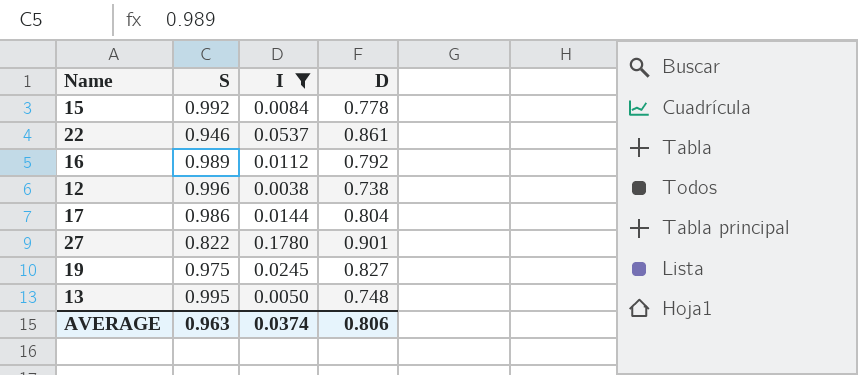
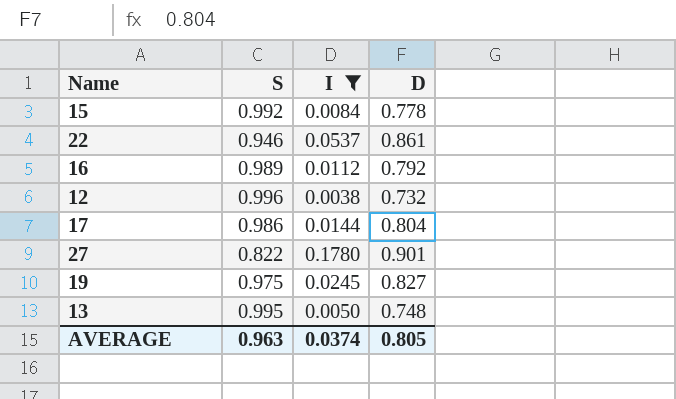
12 | D: 0.738 -> 0.732
AVERAGE | D: 0.806 -> 0.805

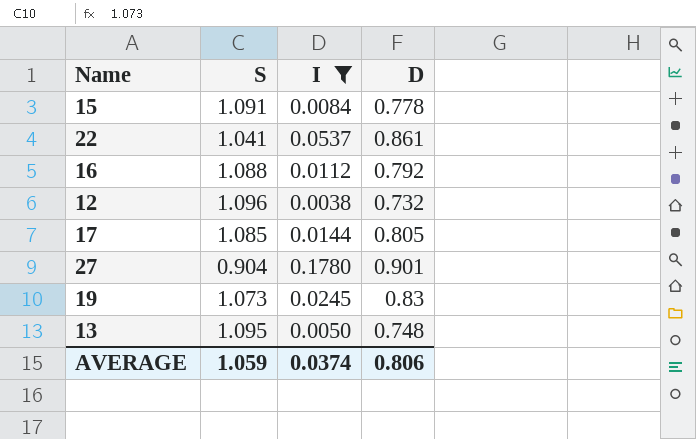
15 | S: 0.992 -> 1.091
22 | S: 0.946 -> 1.041
16 | S: 0.989 -> 1.088
12 | S: 0.996 -> 1.096
17 | S: 0.986 -> 1.085
17 | D: 0.804 -> 0.805
27 | S: 0.822 -> 0.904
19 | S: 0.975 -> 1.073
19 | D: 0.827 -> 0.83
13 | S: 0.995 -> 1.095
AVERAGE | S: 0.963 -> 1.059
AVERAGE | D: 0.805 -> 0.806

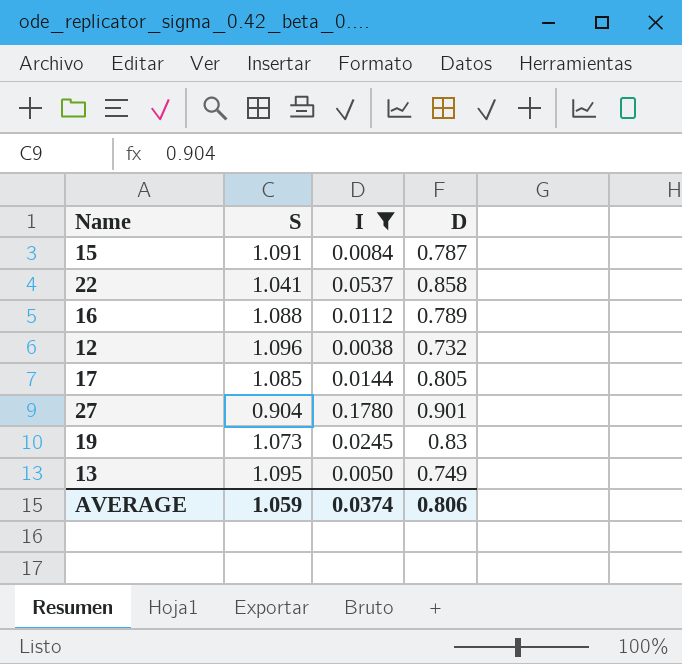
15 | D: 0.778 -> 0.787
22 | D: 0.861 -> 0.858
16 | D: 0.792 -> 0.789
13 | D: 0.748 -> 0.749

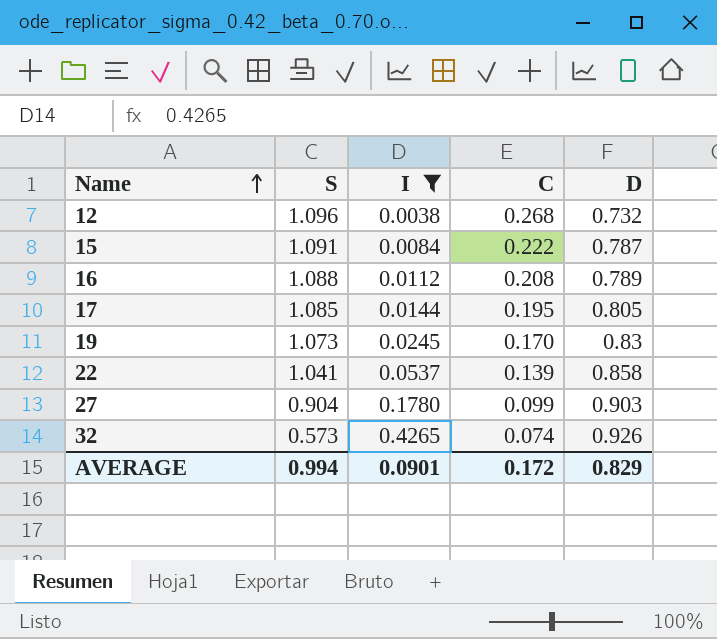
row order: none -> Name ascending
column C | position: none -> 4
row 13: 1.095 | 0.0050 | 0.749 -> none
27 | D: 0.901 -> 0.903
row 32: none -> 0.573 | 0.4265 | 0.074 | 0.926
AVERAGE | S: 1.059 -> 0.994
AVERAGE | I: 0.0374 -> 0.0901
AVERAGE | D: 0.806 -> 0.829

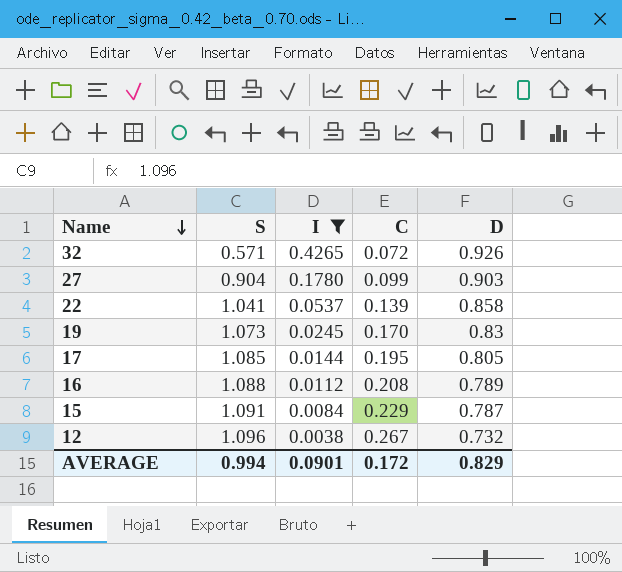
row order: Name ascending -> Name descending
32 | S: 0.573 -> 0.571
32 | C: 0.074 -> 0.072
15 | C: 0.222 -> 0.229
12 | C: 0.268 -> 0.267

